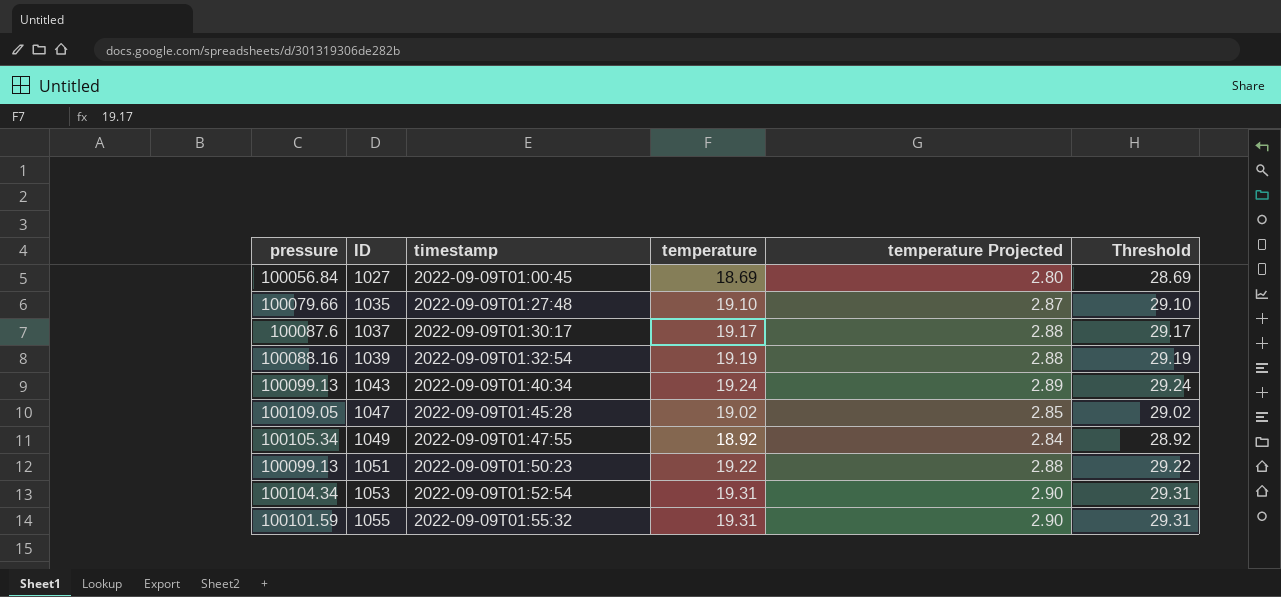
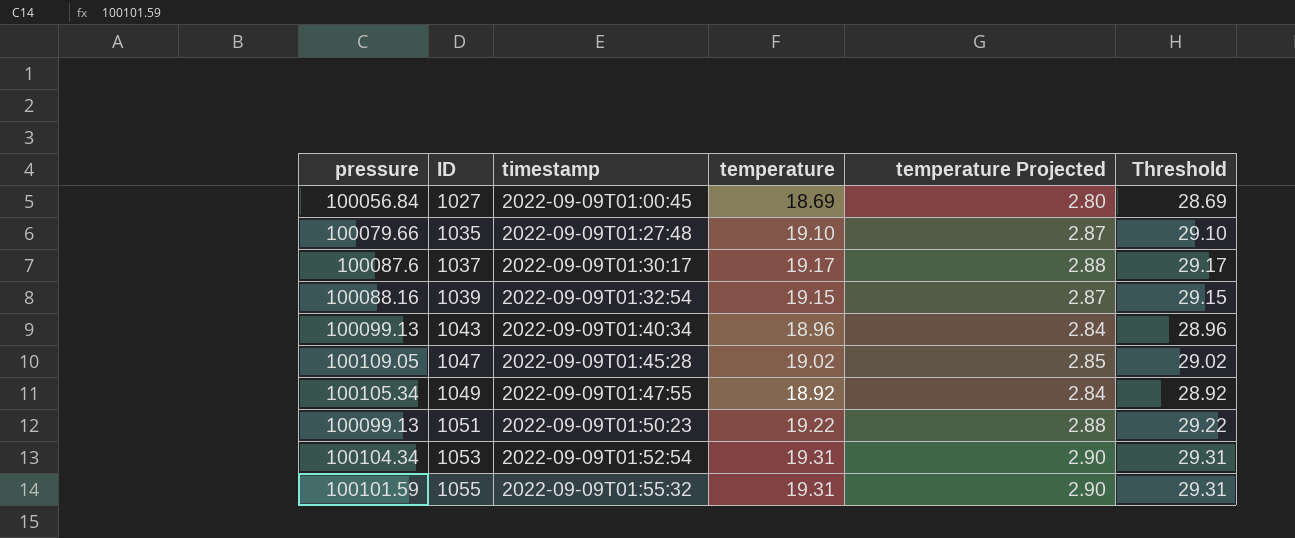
1039 | temperature: 19.19 -> 19.15
1039 | temperature Projected: 2.88 -> 2.87
1039 | Threshold: 29.19 -> 29.15
1043 | temperature: 19.24 -> 18.96
1043 | temperature Projected: 2.89 -> 2.84
1043 | Threshold: 29.24 -> 28.96

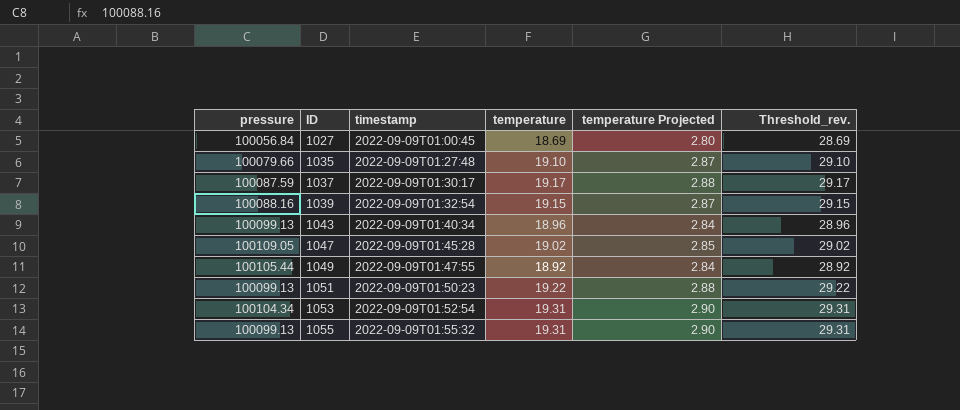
column name: Threshold -> Threshold_rev.
1037 | pressure: 100087.6 -> 100087.59
1049 | pressure: 100105.34 -> 100105.44
1055 | pressure: 100101.59 -> 100099.13

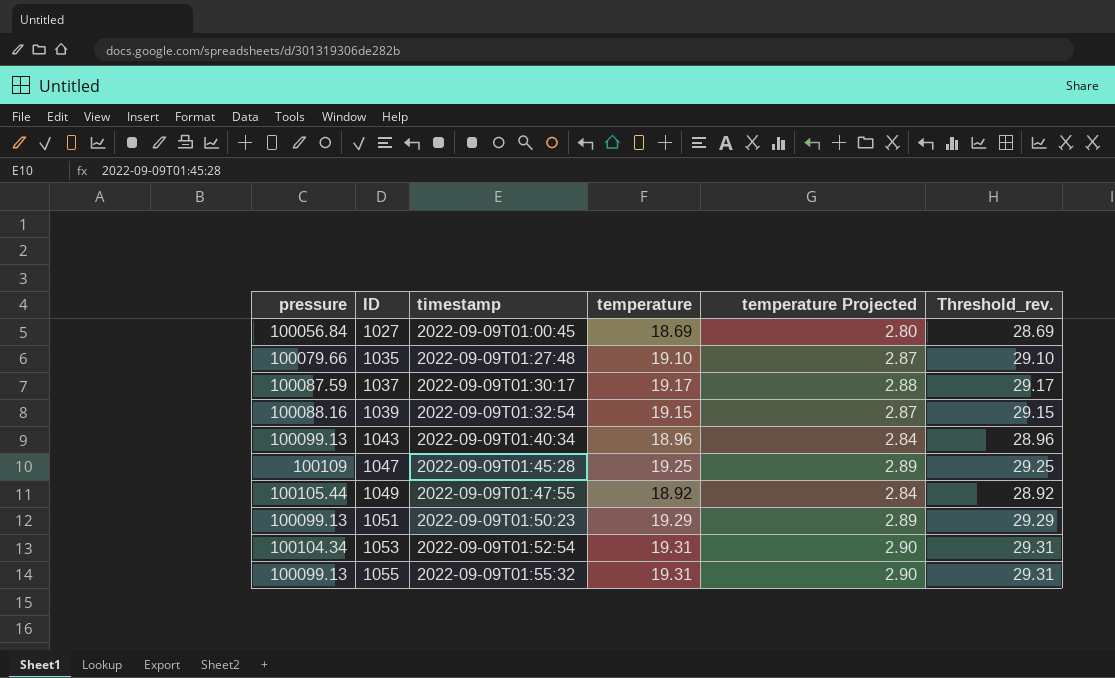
1047 | pressure: 100109.05 -> 100109
1047 | temperature: 19.02 -> 19.25
1047 | temperature Projected: 2.85 -> 2.89
1047 | Threshold_rev.: 29.02 -> 29.25
1051 | temperature: 19.22 -> 19.29
1051 | temperature Projected: 2.88 -> 2.89
1051 | Threshold_rev.: 29.22 -> 29.29

